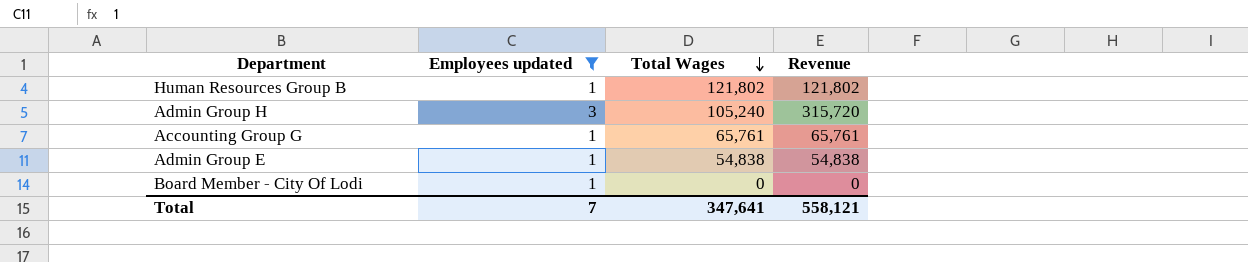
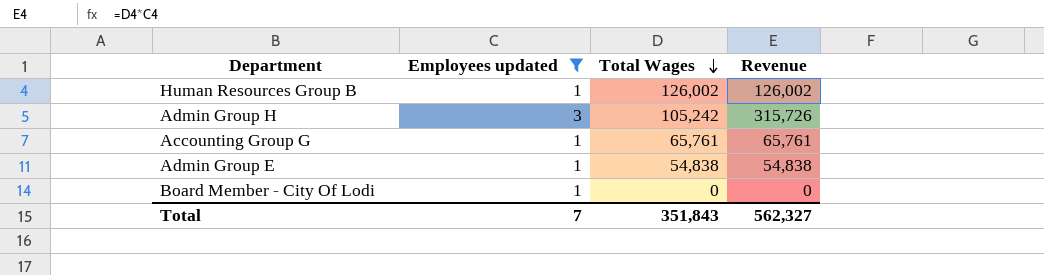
Human Resources Group B | Total Wages: 121,802 -> 126,002
Human Resources Group B | Revenue: 121,802 -> 126,002
Admin Group H | Total Wages: 105,240 -> 105,242
Admin Group H | Revenue: 315,720 -> 315,726
Total | Total Wages: 347,641 -> 351,843
Total | Revenue: 558,121 -> 562,327

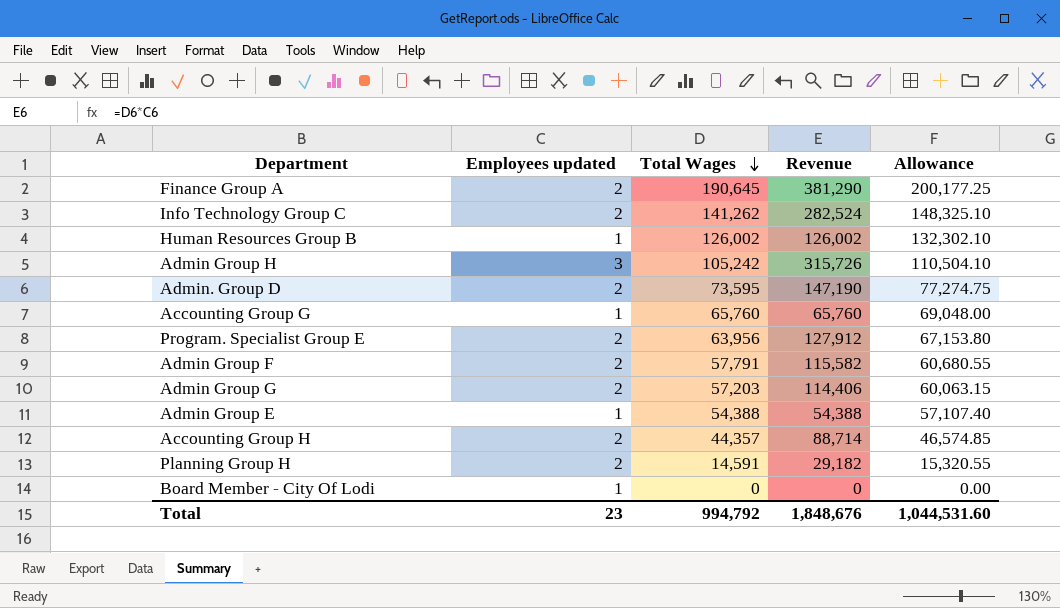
filter: Employees updated != 2 -> none
column Allowance | formula: none -> [Total Wages] * 1.05
Accounting Group G | Total Wages: 65,761 -> 65,760
Accounting Group G | Revenue: 65,761 -> 65,760
Admin Group E | Total Wages: 54,838 -> 54,388
Admin Group E | Revenue: 54,838 -> 54,388
Total | Employees updated: 7 -> 23
Total | Total Wages: 351,843 -> 994,792
Total | Revenue: 562,327 -> 1,848,676

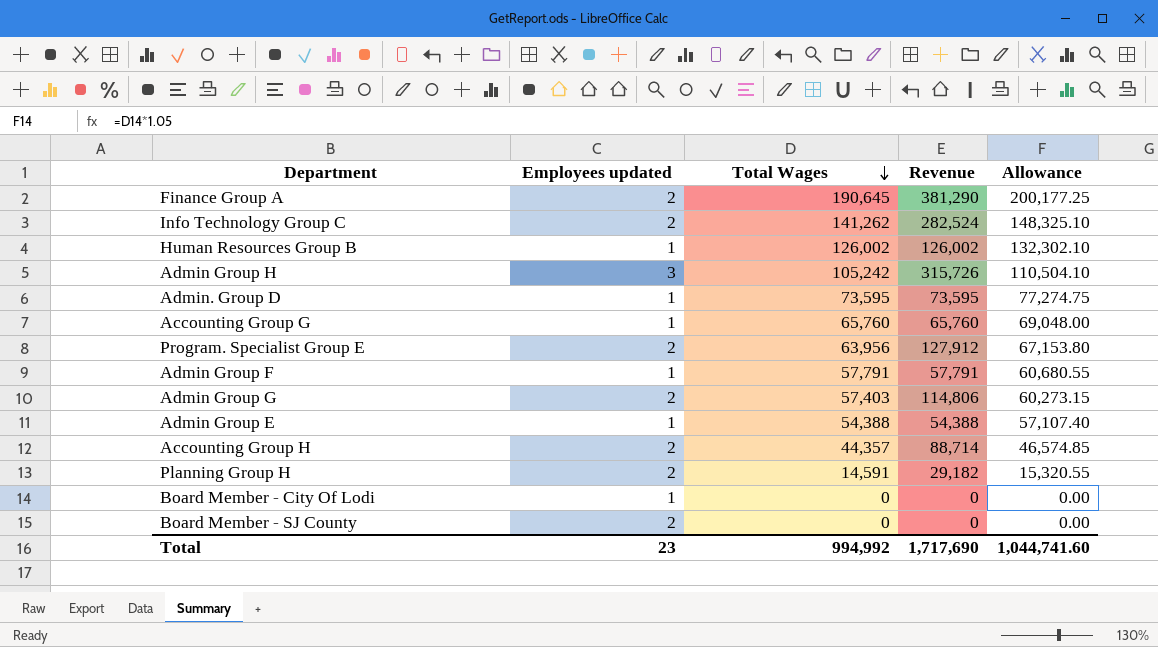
Admin. Group D | Employees updated: 2 -> 1
Admin. Group D | Revenue: 147,190 -> 73,595
Admin Group F | Employees updated: 2 -> 1
Admin Group F | Revenue: 115,582 -> 57,791
Admin Group G | Total Wages: 57,203 -> 57,403
Admin Group G | Revenue: 114,406 -> 114,806
Admin Group G | Allowance: 60,063.15 -> 60,273.15
row Board Member - SJ County: none -> 2 | 0 | 0 | 0.00
Total | Total Wages: 994,792 -> 994,992
Total | Revenue: 1,848,676 -> 1,717,690
Total | Allowance: 1,044,531.60 -> 1,044,741.60

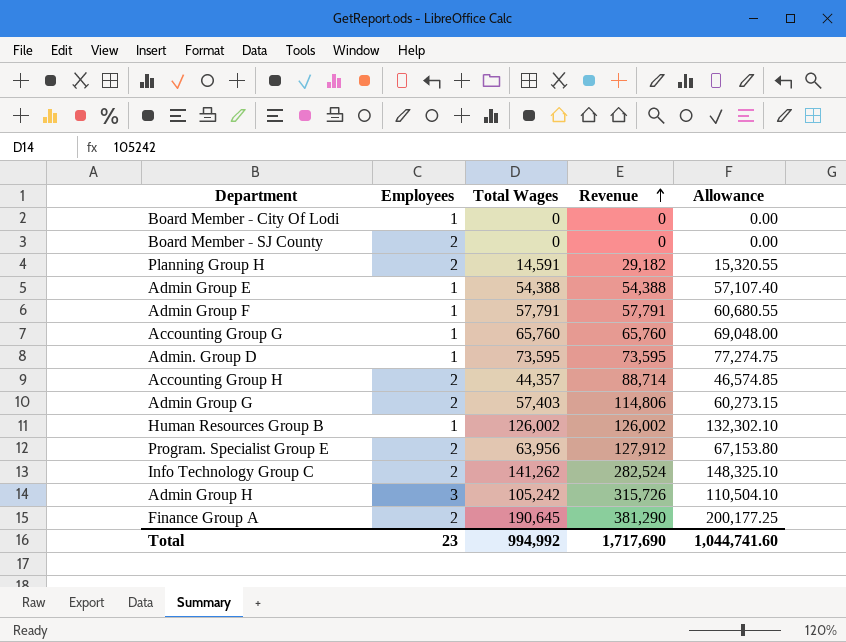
row order: Total Wages descending -> Revenue ascending
column name: Employees updated -> Employees

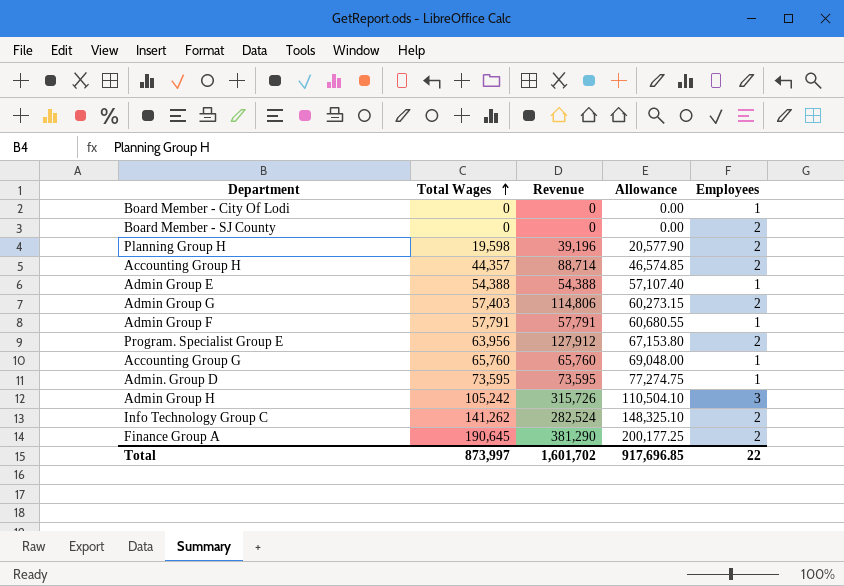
row order: Revenue ascending -> Total Wages ascending
column Employees | position: 2 -> 5
row Human Resources Group B: 1 | 126,002 | 126,002 | 132,302.10 -> none
Planning Group H | Total Wages: 14,591 -> 19,598
Planning Group H | Revenue: 29,182 -> 39,196
Planning Group H | Allowance: 15,320.55 -> 20,577.90
Total | Total Wages: 994,992 -> 873,997
Total | Revenue: 1,717,690 -> 1,601,702
Total | Allowance: 1,044,741.60 -> 917,696.85
Total | Employees: 23 -> 22

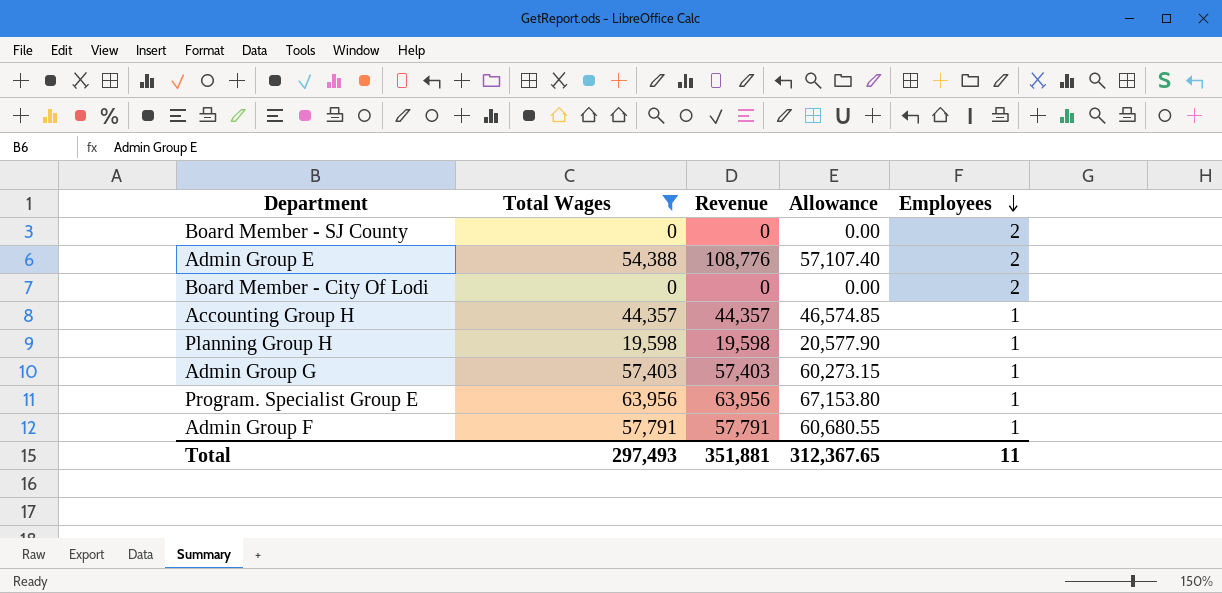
filter: none -> Total Wages <= 63,956
row order: Total Wages ascending -> Employees descending
Admin Group E | Revenue: 54,388 -> 108,776
Admin Group E | Employees: 1 -> 2
Board Member - City Of Lodi | Employees: 1 -> 2
Accounting Group H | Revenue: 88,714 -> 44,357
Accounting Group H | Employees: 2 -> 1
Planning Group H | Revenue: 39,196 -> 19,598
Planning Group H | Employees: 2 -> 1
Admin Group G | Revenue: 114,806 -> 57,403
Admin Group G | Employees: 2 -> 1
Program. Specialist Group E | Revenue: 127,912 -> 63,956
Program. Specialist Group E | Employees: 2 -> 1
Total | Total Wages: 873,997 -> 297,493
Total | Revenue: 1,601,702 -> 351,881
Total | Allowance: 917,696.85 -> 312,367.65
Total | Employees: 22 -> 11

